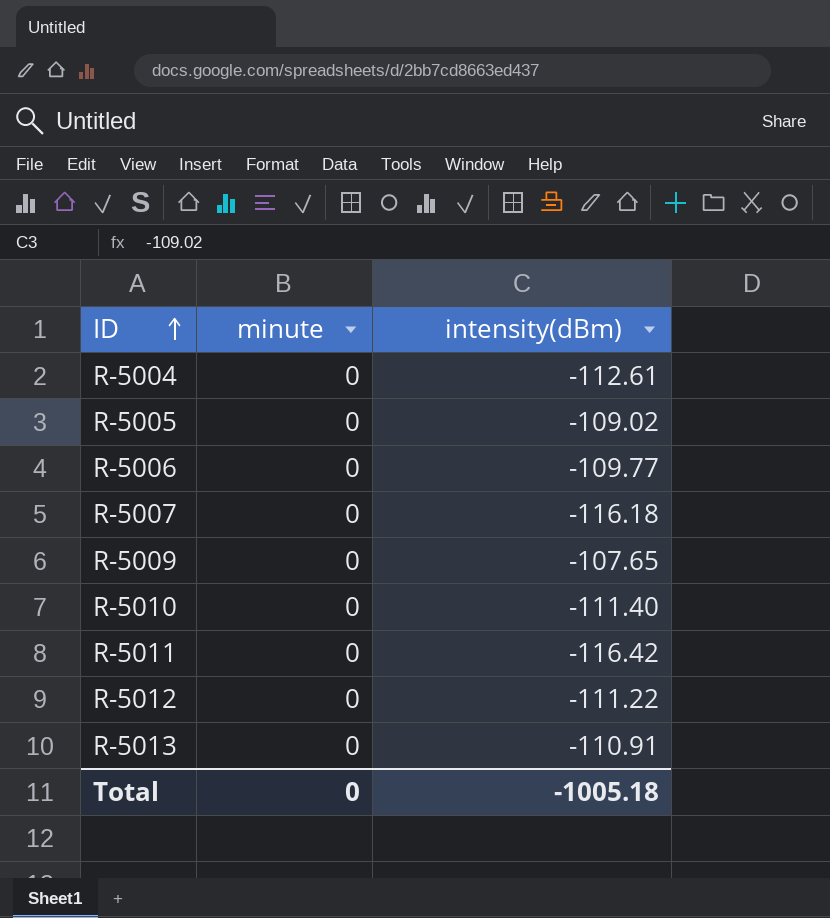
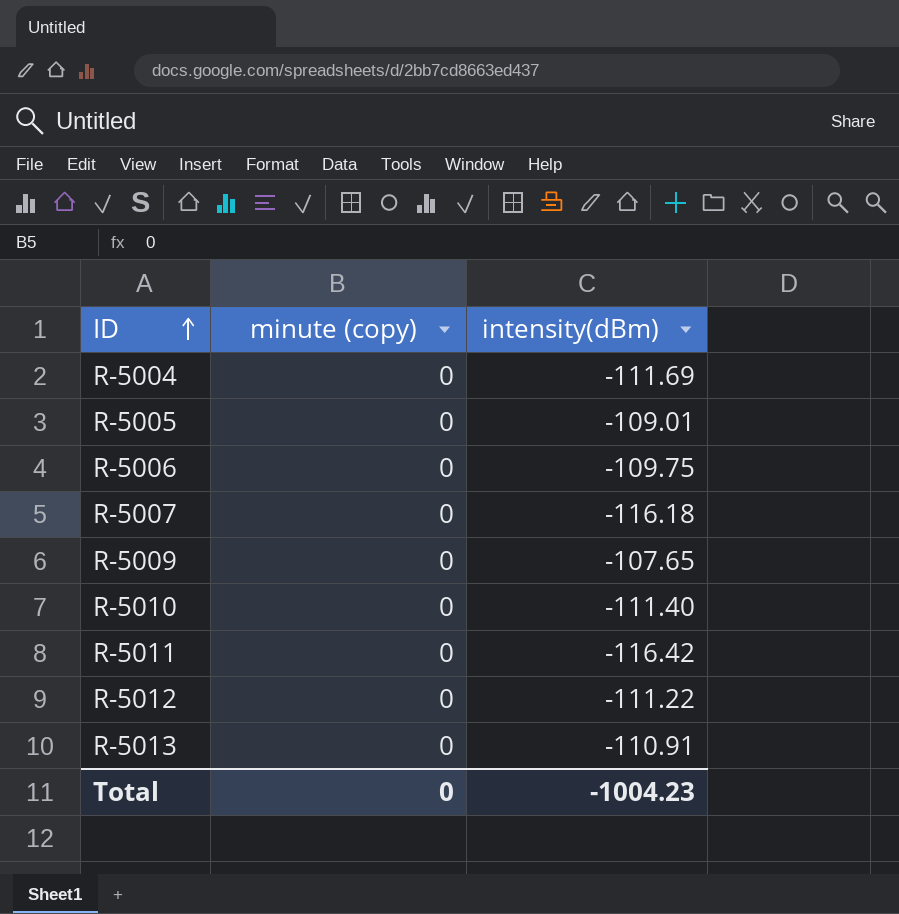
column name: minute -> minute (copy)
R-5004 | intensity(dBm): -112.61 -> -111.69
R-5005 | intensity(dBm): -109.02 -> -109.01
R-5006 | intensity(dBm): -109.77 -> -109.75
Total | intensity(dBm): -1005.18 -> -1004.23

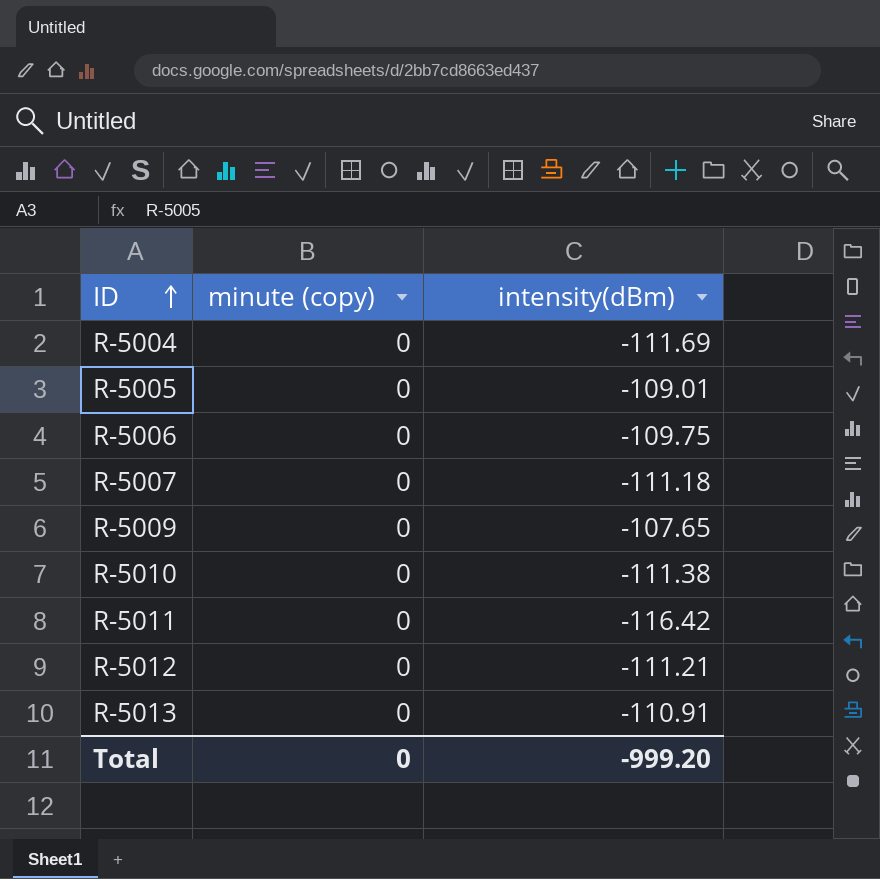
R-5007 | intensity(dBm): -116.18 -> -111.18
R-5010 | intensity(dBm): -111.40 -> -111.38
R-5012 | intensity(dBm): -111.22 -> -111.21
Total | intensity(dBm): -1004.23 -> -999.20

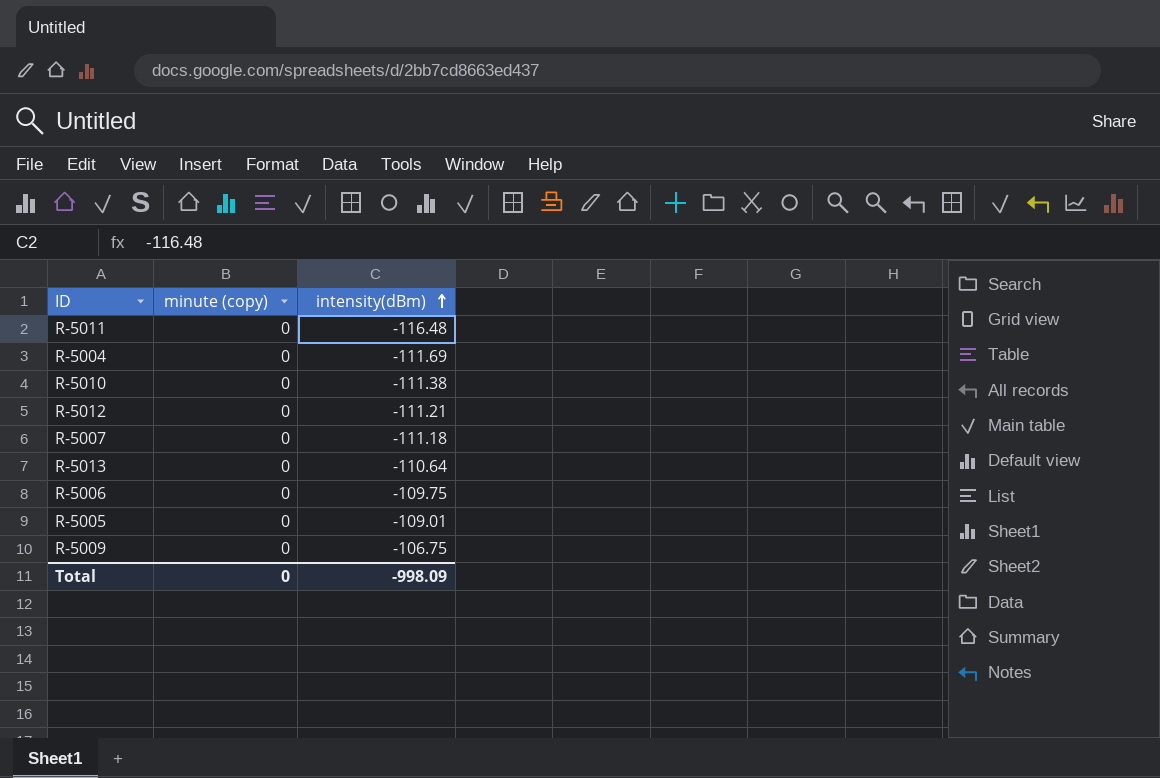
row order: ID ascending -> intensity(dBm) ascending
R-5011 | intensity(dBm): -116.42 -> -116.48
R-5013 | intensity(dBm): -110.91 -> -110.64
R-5009 | intensity(dBm): -107.65 -> -106.75
Total | intensity(dBm): -999.20 -> -998.09

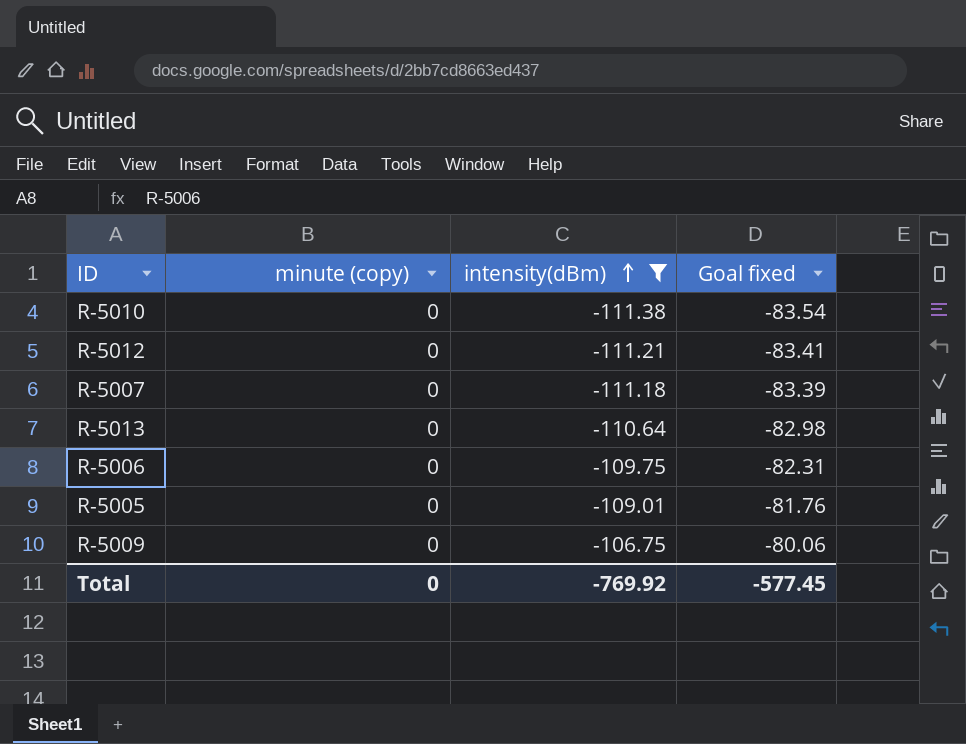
filter: none -> intensity(dBm) >= -111.38
column Goal fixed | formula: none -> [intensity(dBm)] * 0.75
Total | intensity(dBm): -998.09 -> -769.92

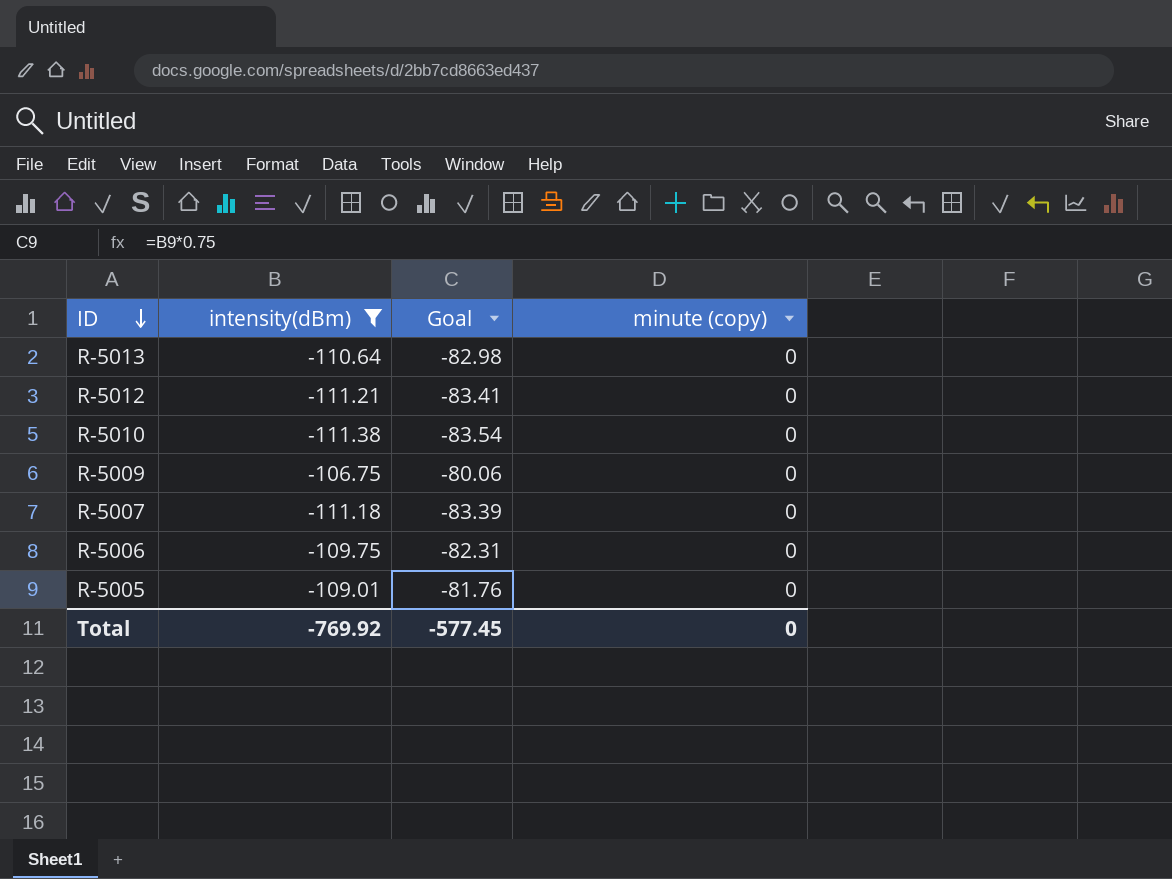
row order: intensity(dBm) ascending -> ID descending
column name: Goal fixed -> Goal
column minute (copy) | position: 2 -> 4

